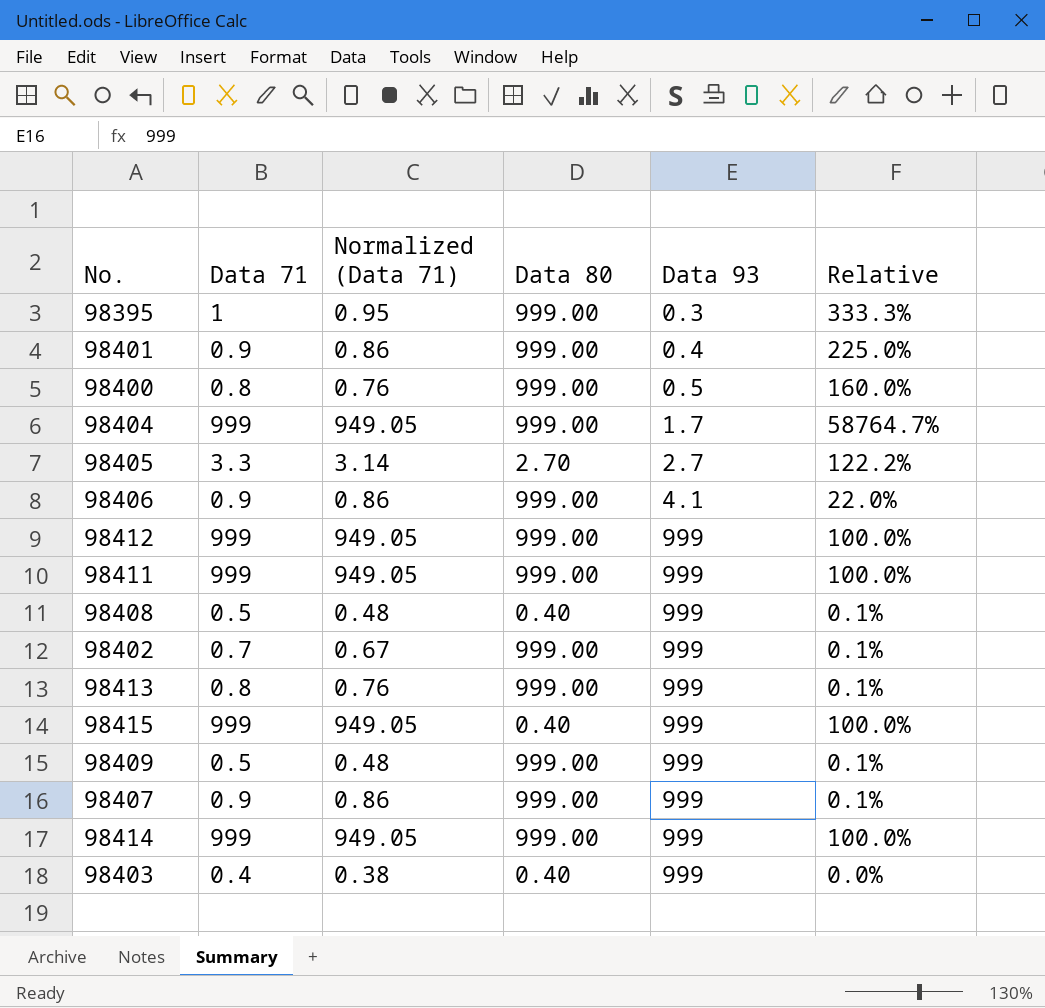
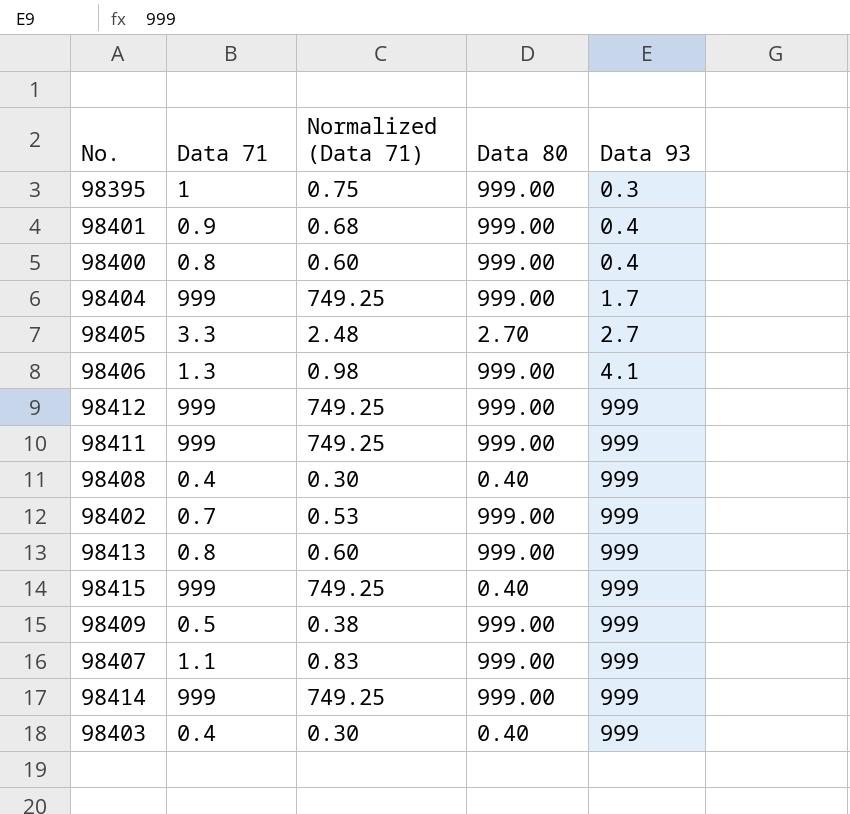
column Relative | formula: [Data 71] / [Data 93] -> none
column Normalized (Data 71) | formula: [Data 71] * 0.95 -> [Data 71] * 0.75
98400 | Data 93: 0.5 -> 0.4
98406 | Data 71: 0.9 -> 1.3
98408 | Data 71: 0.5 -> 0.4
98407 | Data 71: 0.9 -> 1.1

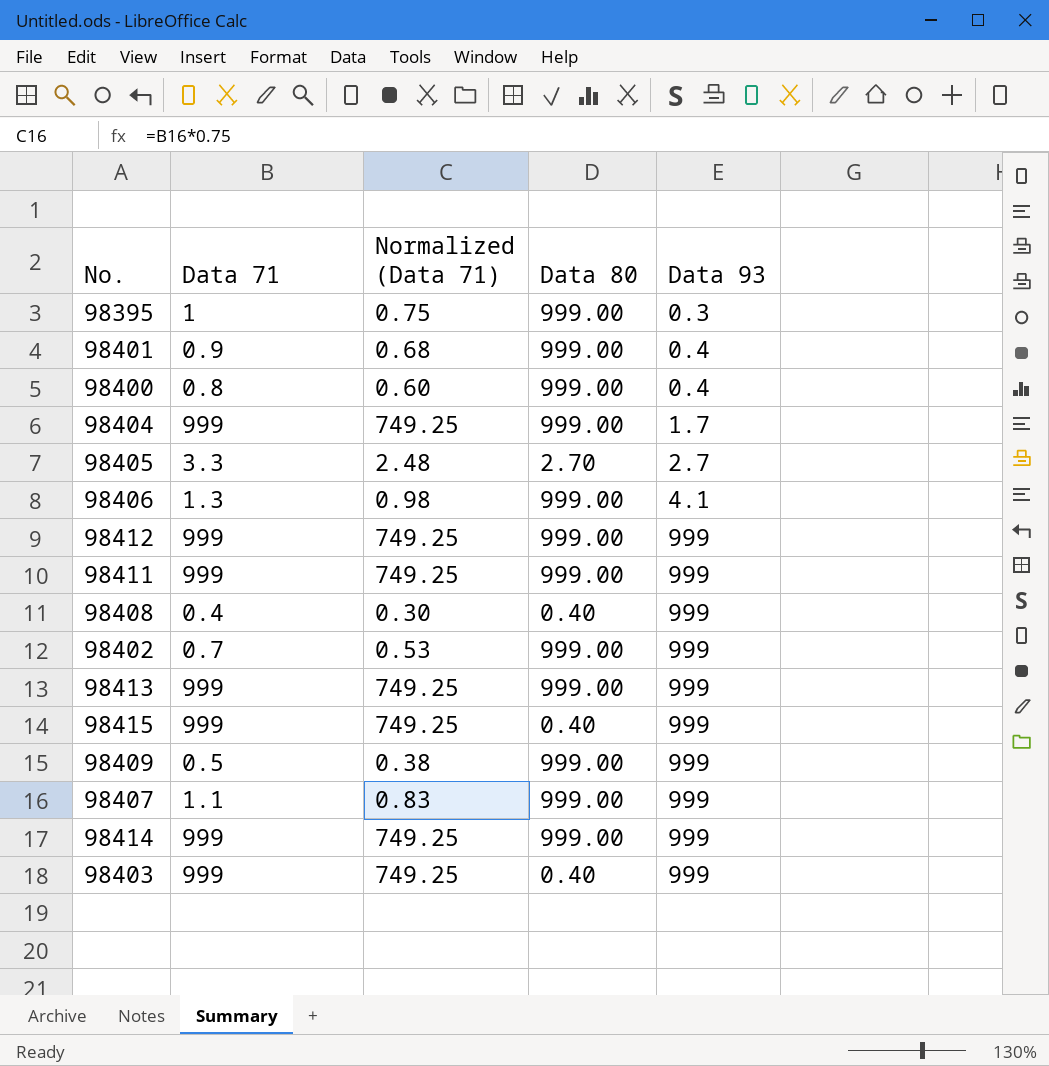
98413 | Data 71: 0.8 -> 999
98413 | Normalized (Data 71): 0.60 -> 749.25
98403 | Data 71: 0.4 -> 999
98403 | Normalized (Data 71): 0.30 -> 749.25

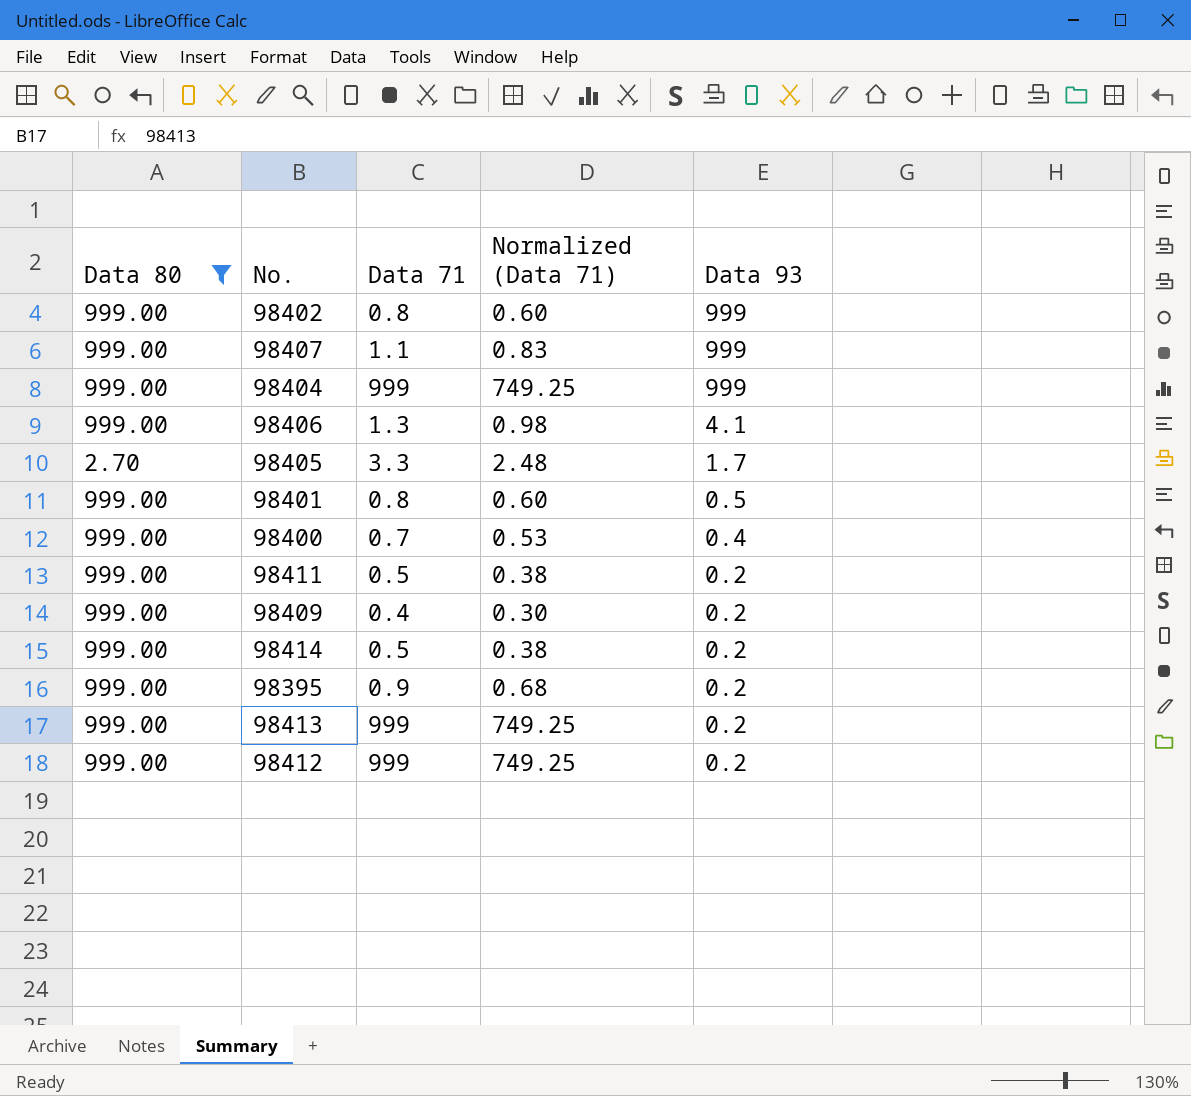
filter: none -> Data 80 != 0.40
row order: Data 93 ascending -> Data 93 descending
column Data 80 | position: 4 -> 1
98402 | Data 71: 0.7 -> 0.8
98402 | Normalized (Data 71): 0.53 -> 0.60
98404 | Data 93: 1.7 -> 999
98405 | Data 93: 2.7 -> 1.7
98401 | Data 71: 0.9 -> 0.8
98401 | Normalized (Data 71): 0.68 -> 0.60
98401 | Data 93: 0.4 -> 0.5
98400 | Data 71: 0.8 -> 0.7
98400 | Normalized (Data 71): 0.60 -> 0.53
98411 | Data 71: 999 -> 0.5
98411 | Normalized (Data 71): 749.25 -> 0.38
98411 | Data 93: 999 -> 0.2
98409 | Data 71: 0.5 -> 0.4
98409 | Normalized (Data 71): 0.38 -> 0.30
98409 | Data 93: 999 -> 0.2
98414 | Data 71: 999 -> 0.5
98414 | Normalized (Data 71): 749.25 -> 0.38
98414 | Data 93: 999 -> 0.2
98395 | Data 71: 1 -> 0.9
98395 | Normalized (Data 71): 0.75 -> 0.68
98395 | Data 93: 0.3 -> 0.2
98413 | Data 93: 999 -> 0.2
98412 | Data 93: 999 -> 0.2

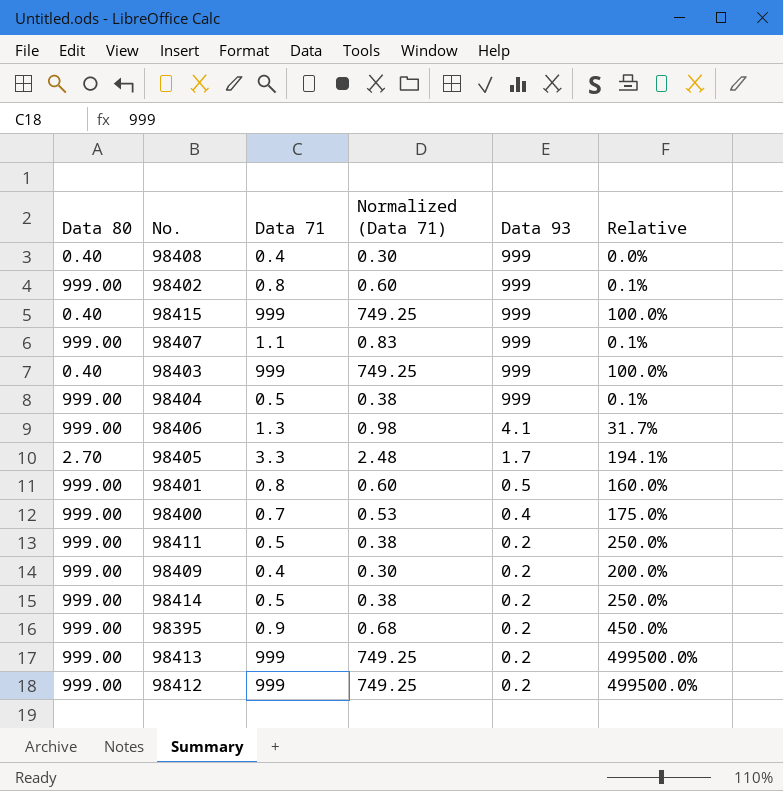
filter: Data 80 != 0.40 -> none
column Relative | formula: none -> [Data 71] / [Data 93]
98404 | Data 71: 999 -> 0.5
98404 | Normalized (Data 71): 749.25 -> 0.38

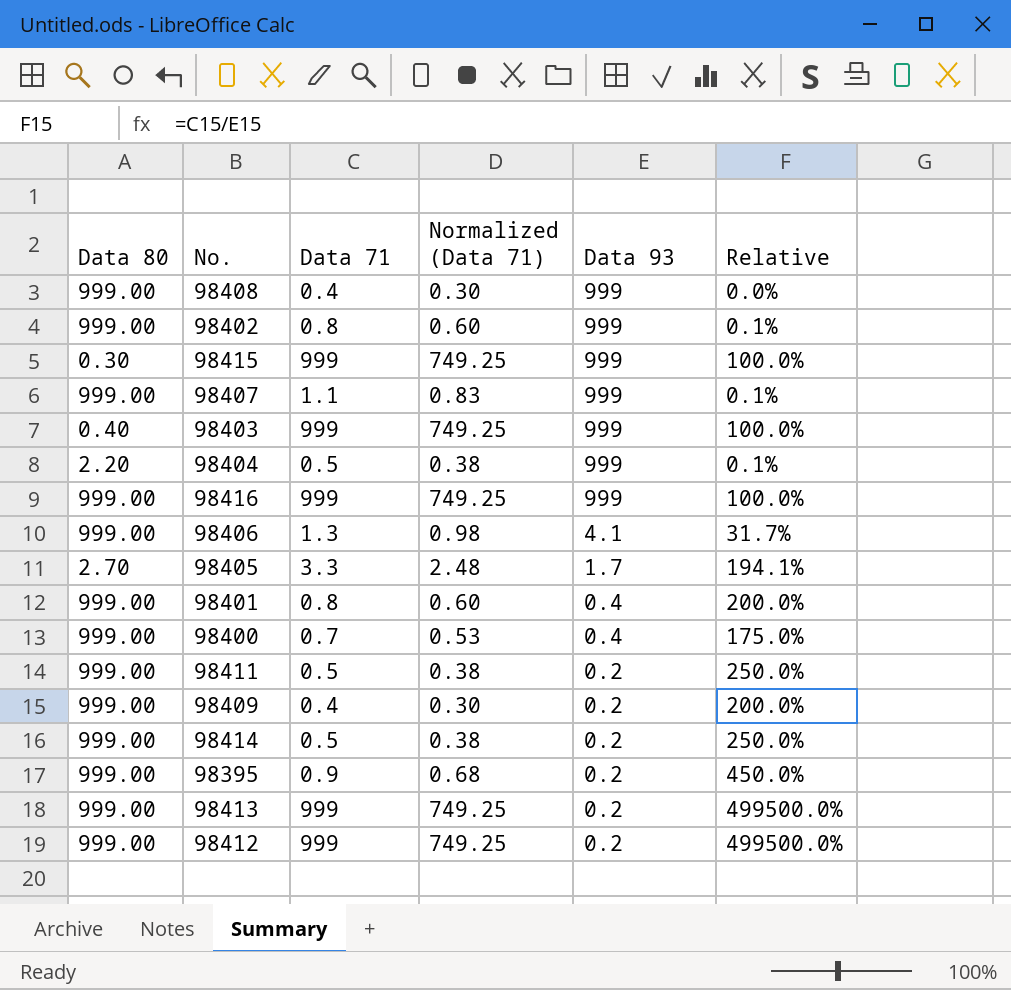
98408 | Data 80: 0.40 -> 999.00
98415 | Data 80: 0.40 -> 0.30
98404 | Data 80: 999.00 -> 2.20
row 98416: none -> 999.00 | 999 | 749.25 | 999 | 100.0%
98401 | Data 93: 0.5 -> 0.4
98401 | Relative: 160.0% -> 200.0%

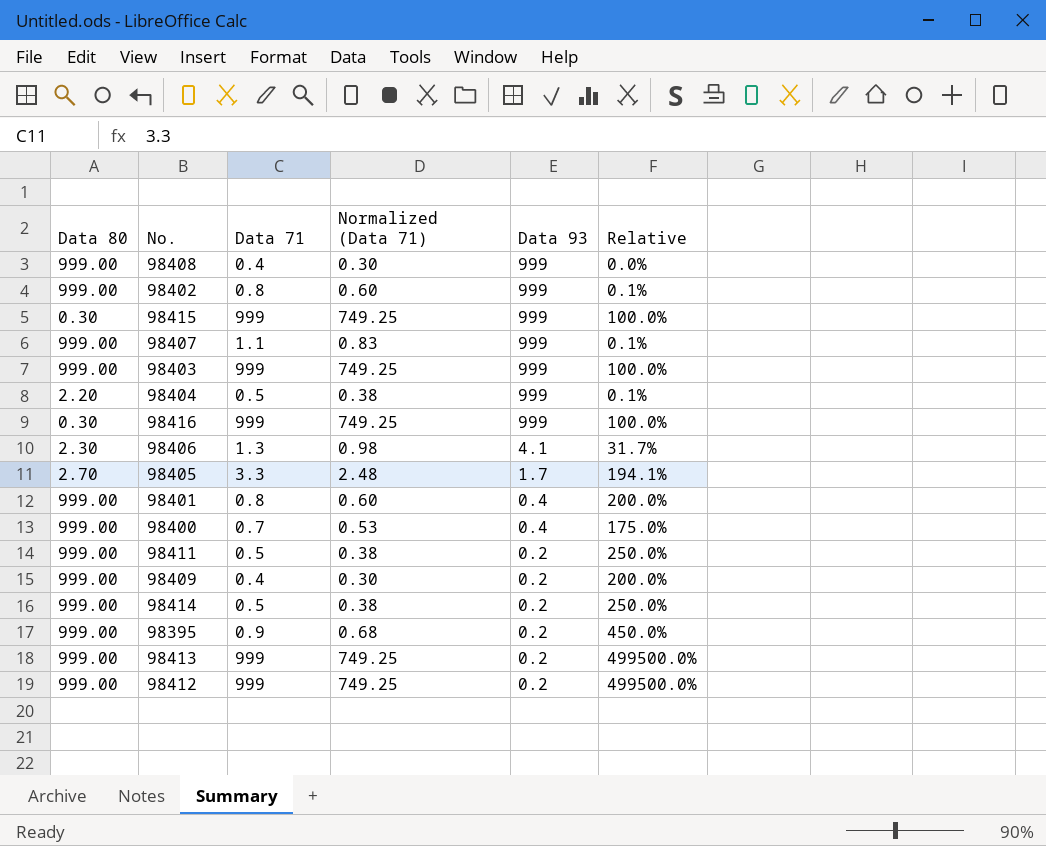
98403 | Data 80: 0.40 -> 999.00
98416 | Data 80: 999.00 -> 0.30
98406 | Data 80: 999.00 -> 2.30

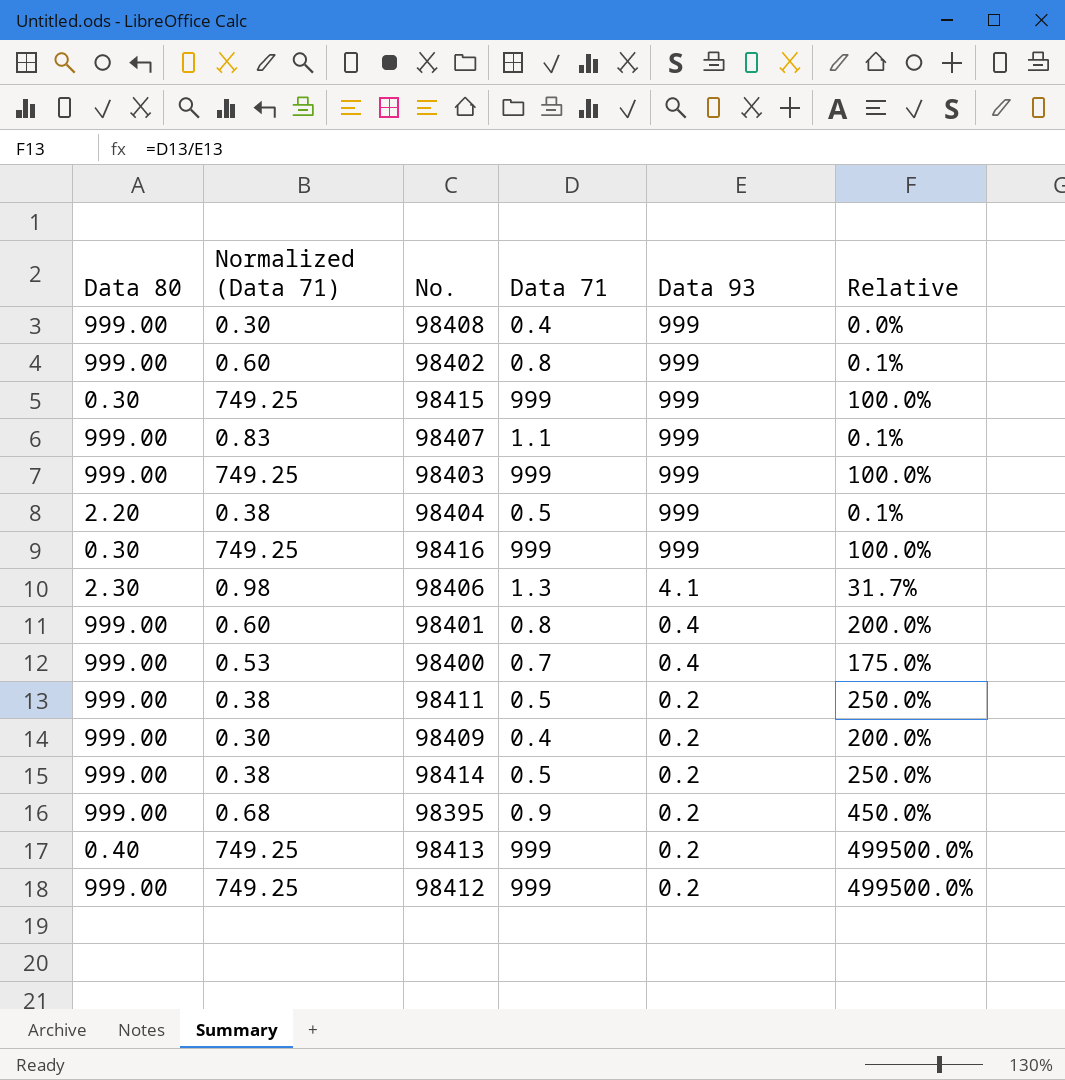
column Normalized (Data 71) | position: 4 -> 2
row 98405: 2.70 | 3.3 | 2.48 | 1.7 | 194.1% -> none
98413 | Data 80: 999.00 -> 0.40

